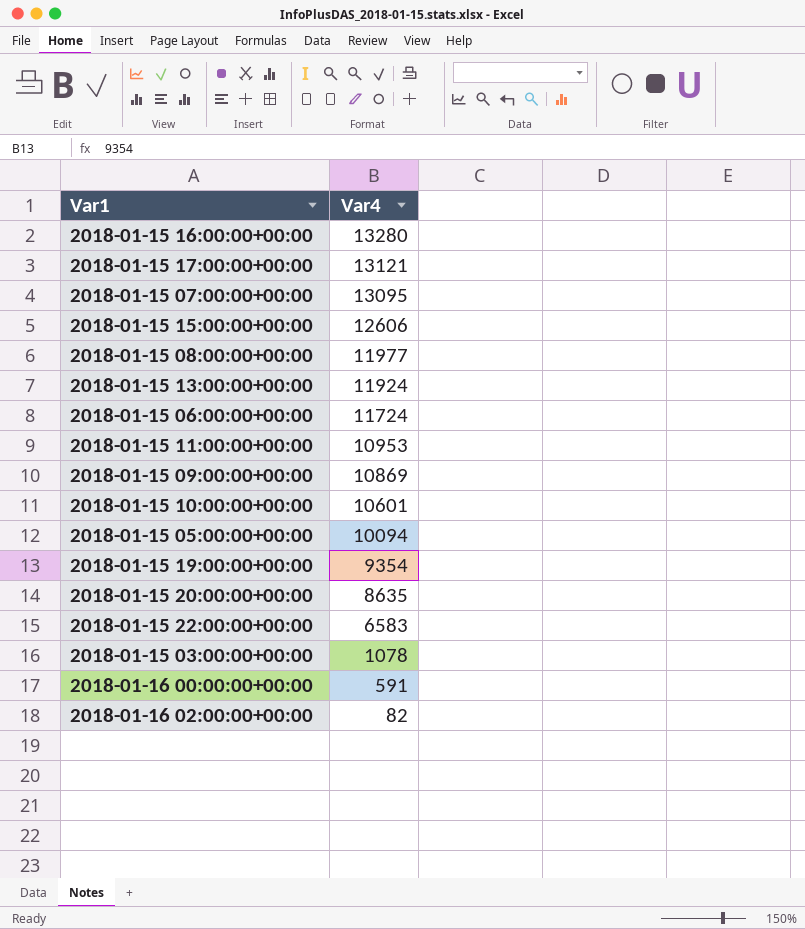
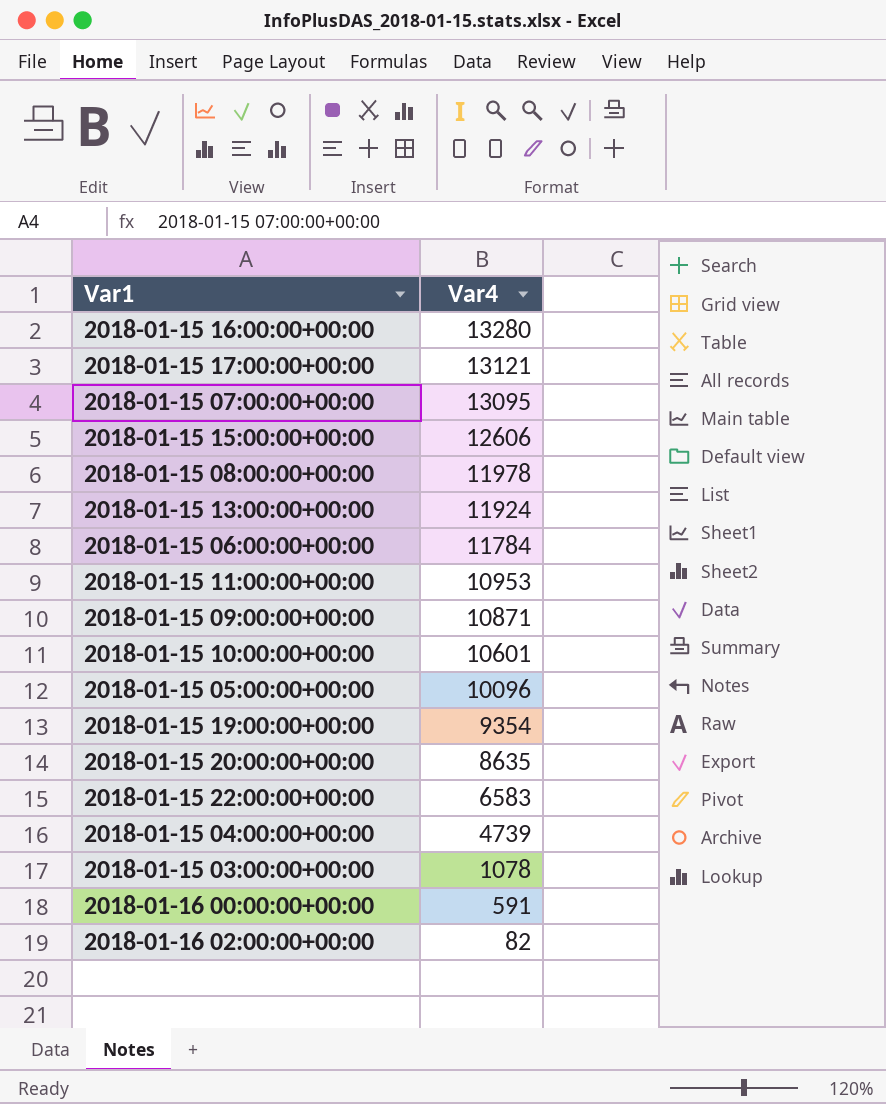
2018-01-15 08:00:00+00:00 | Var4: 11977 -> 11978
2018-01-15 06:00:00+00:00 | Var4: 11724 -> 11784
2018-01-15 09:00:00+00:00 | Var4: 10869 -> 10871
2018-01-15 05:00:00+00:00 | Var4: 10094 -> 10096
row 2018-01-15 04:00:00+00:00: none -> 4739

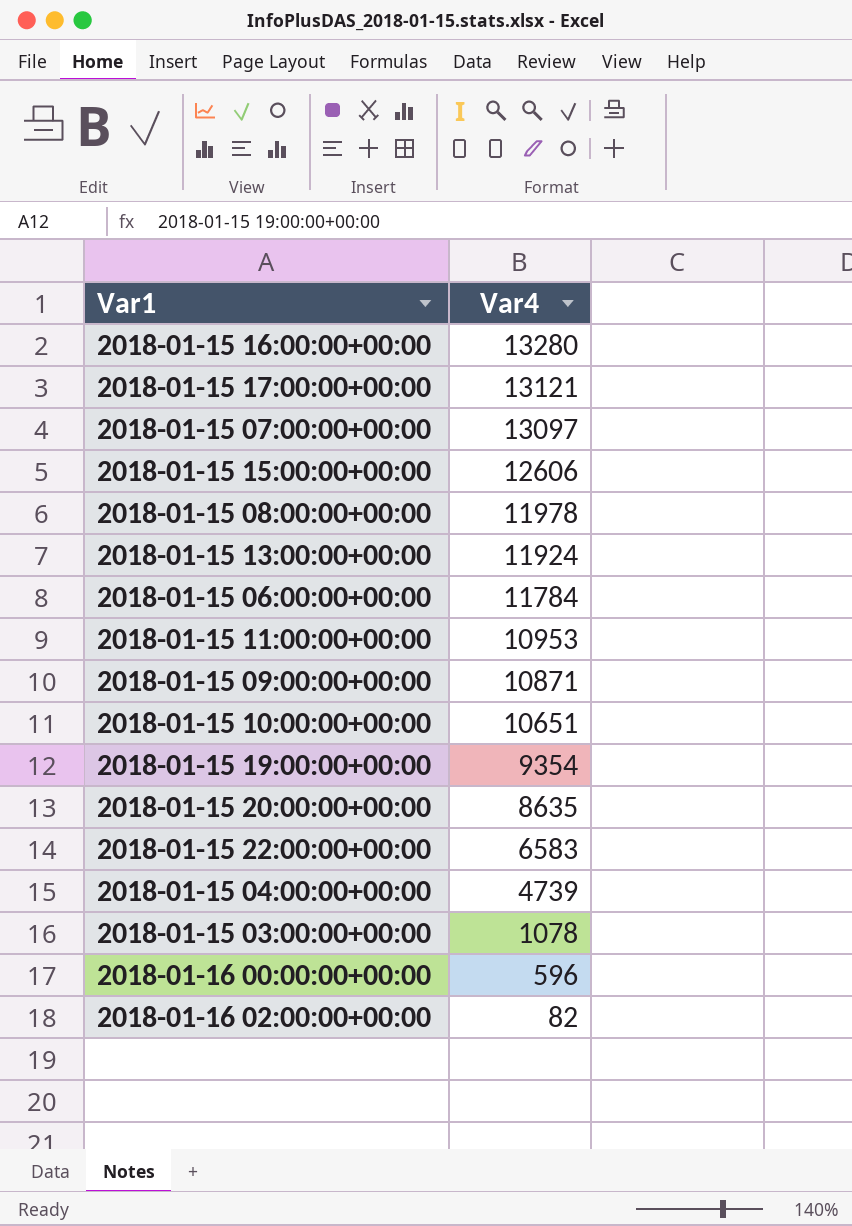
row 2018-01-15 05:00:00+00:00: 10096 -> none
2018-01-15 07:00:00+00:00 | Var4: 13095 -> 13097
2018-01-15 10:00:00+00:00 | Var4: 10601 -> 10651
2018-01-16 00:00:00+00:00 | Var4: 591 -> 596

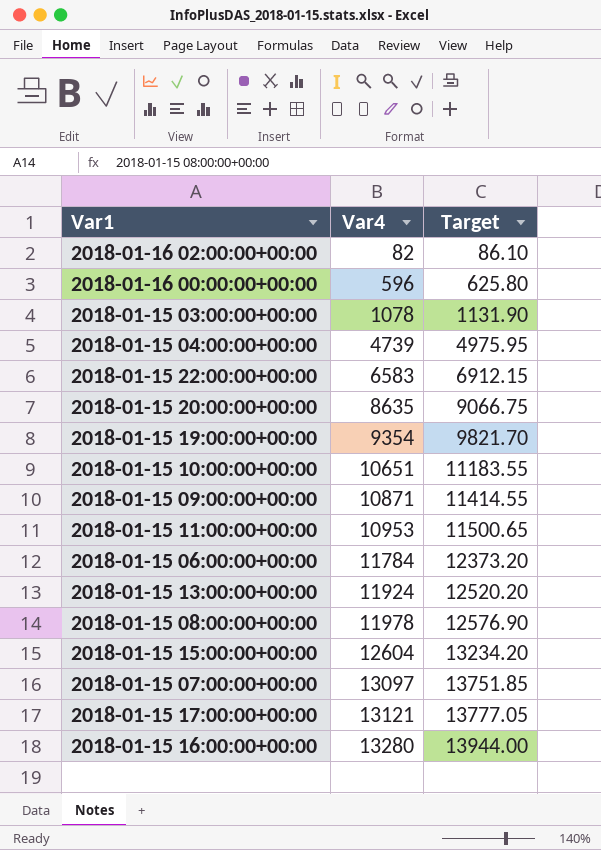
row order: Var4 descending -> Var4 ascending
column Target | formula: none -> [Var4] * 1.05
2018-01-15 15:00:00+00:00 | Var4: 12606 -> 12604

